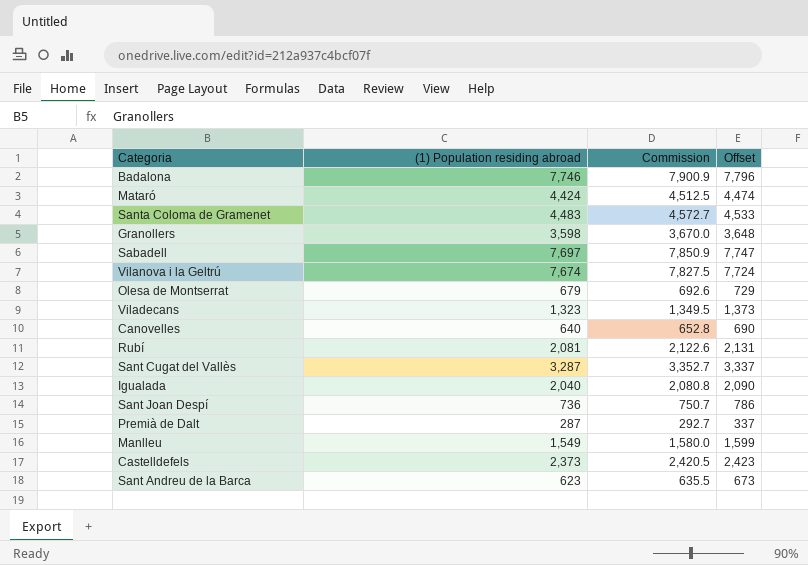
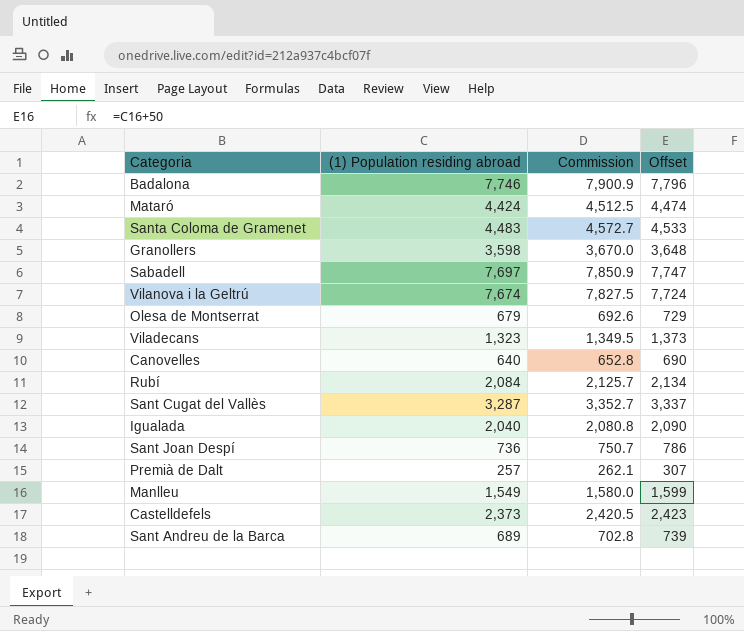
Rubí | (1) Population residing abroad: 2,081 -> 2,084
Rubí | Commission: 2,122.6 -> 2,125.7
Rubí | Offset: 2,131 -> 2,134
Premià de Dalt | (1) Population residing abroad: 287 -> 257
Premià de Dalt | Commission: 292.7 -> 262.1
Premià de Dalt | Offset: 337 -> 307
Sant Andreu de la Barca | (1) Population residing abroad: 623 -> 689
Sant Andreu de la Barca | Commission: 635.5 -> 702.8
Sant Andreu de la Barca | Offset: 673 -> 739

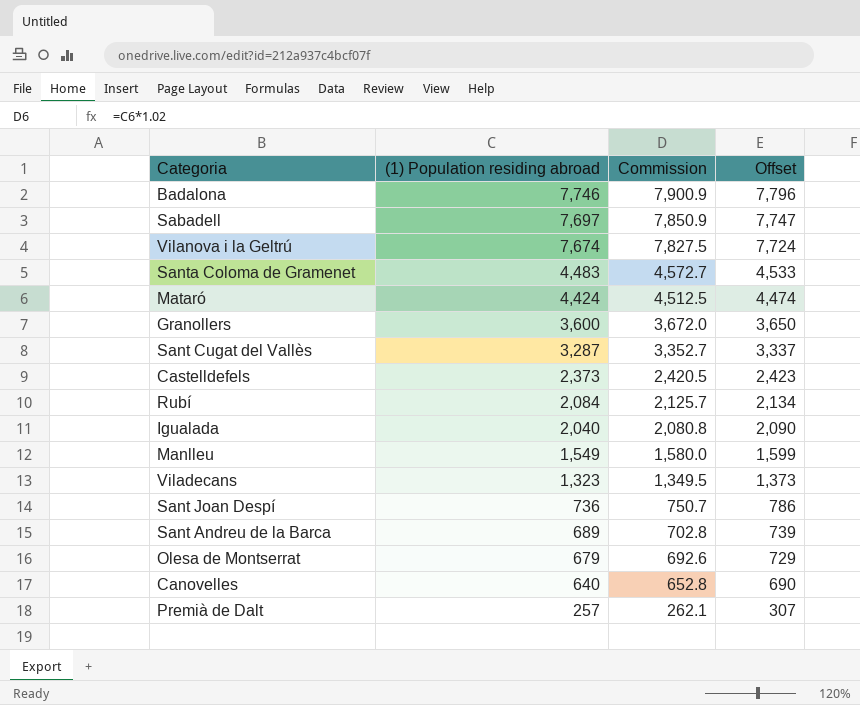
row order: none -> (1) Population residing abroad descending
Granollers | (1) Population residing abroad: 3,598 -> 3,600
Granollers | Commission: 3,670.0 -> 3,672.0
Granollers | Offset: 3,648 -> 3,650

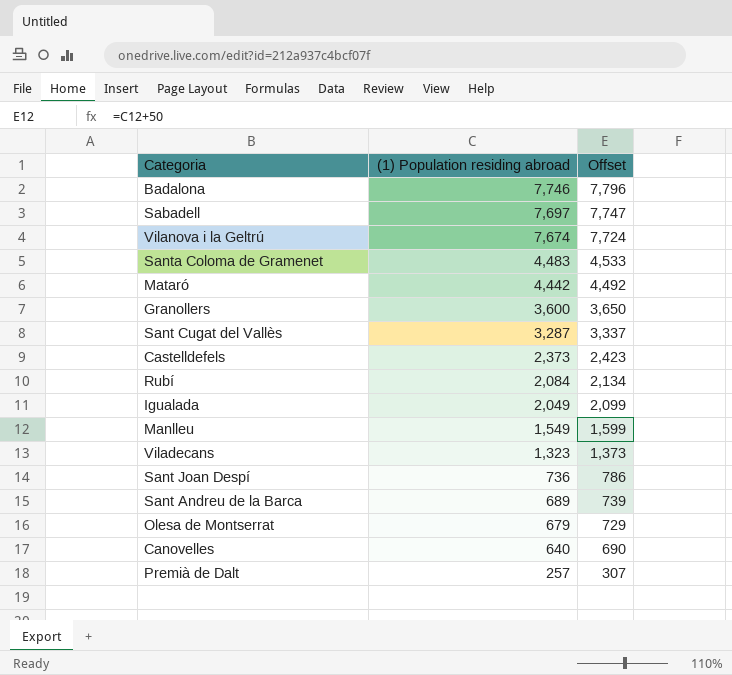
column Commission | formula: [(1) Population residing abroad] * 1.02 -> none
Mataró | (1) Population residing abroad: 4,424 -> 4,442
Mataró | Offset: 4,474 -> 4,492
Igualada | (1) Population residing abroad: 2,040 -> 2,049
Igualada | Offset: 2,090 -> 2,099

